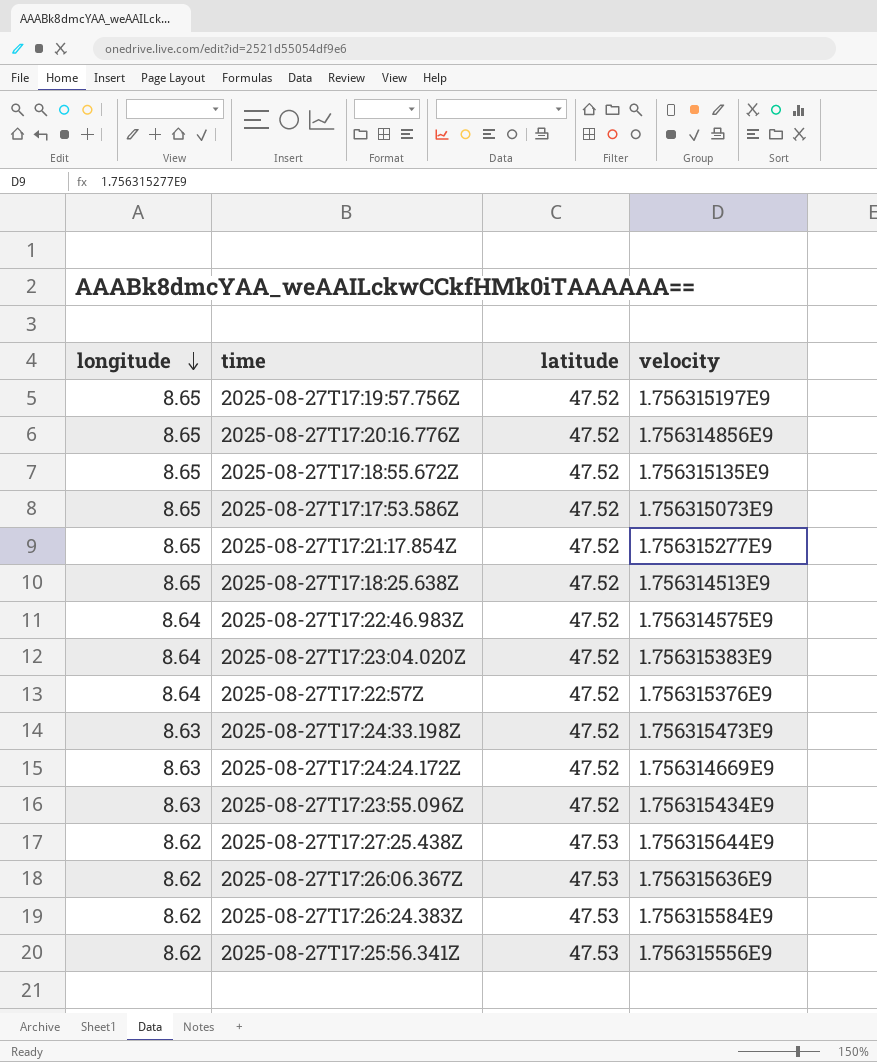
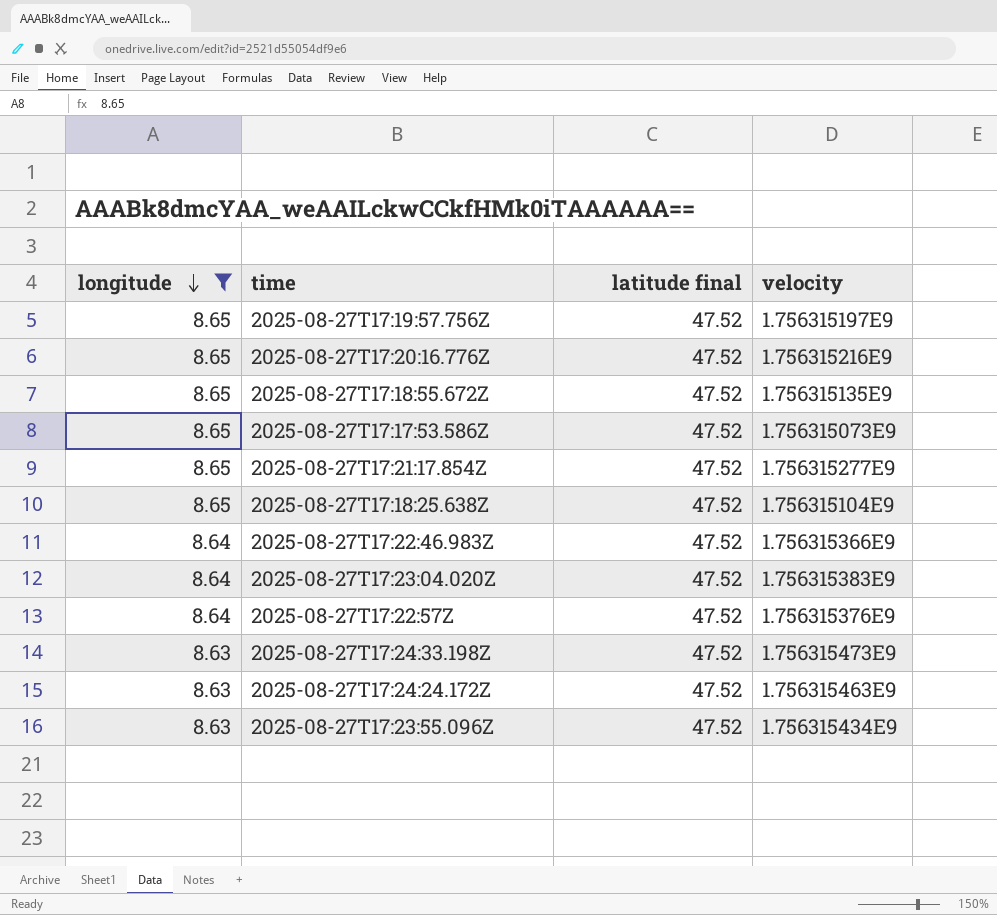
filter: none -> longitude != 8.62
column name: latitude -> latitude final
2025-08-27T17:20:16.776Z | velocity: 1.756314856E9 -> 1.756315216E9
2025-08-27T17:18:25.638Z | velocity: 1.756314513E9 -> 1.756315104E9
2025-08-27T17:22:46.983Z | velocity: 1.756314575E9 -> 1.756315366E9
2025-08-27T17:24:24.172Z | velocity: 1.756314669E9 -> 1.756315463E9

